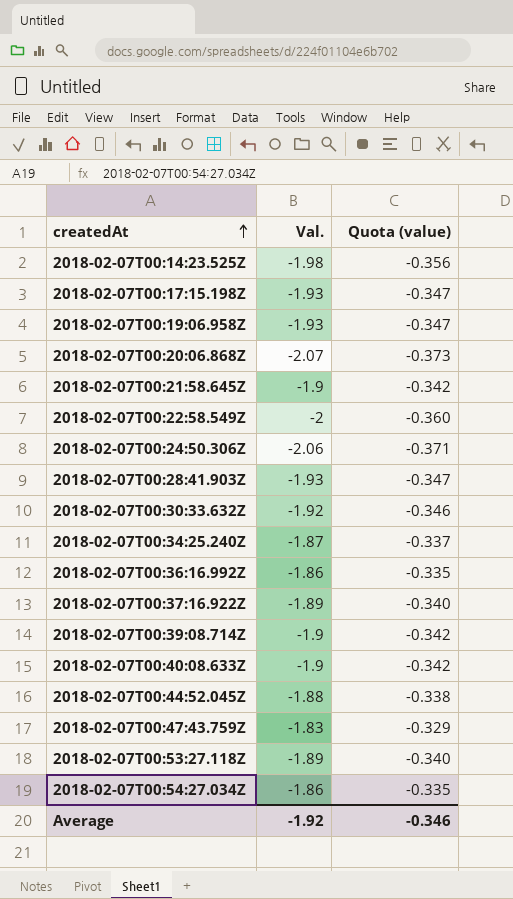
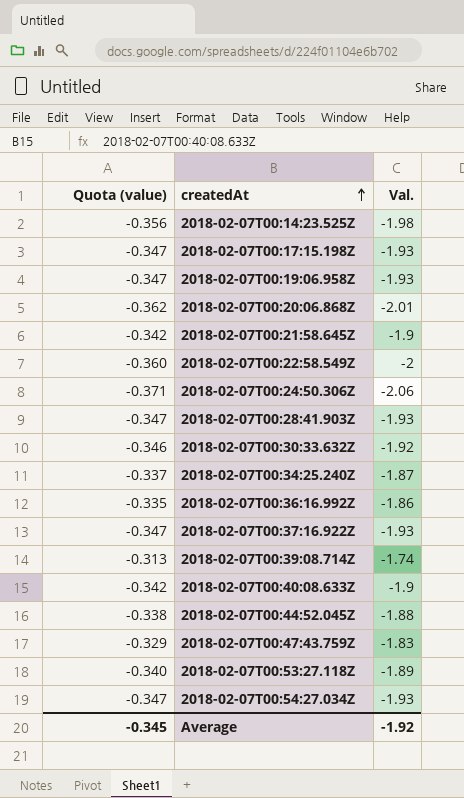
column Quota (value) | position: 3 -> 1
2018-02-07T00:20:06.868Z | Quota (value): -0.373 -> -0.362
2018-02-07T00:20:06.868Z | Val.: -2.07 -> -2.01
2018-02-07T00:37:16.922Z | Quota (value): -0.340 -> -0.347
2018-02-07T00:37:16.922Z | Val.: -1.89 -> -1.93
2018-02-07T00:39:08.714Z | Quota (value): -0.342 -> -0.313
2018-02-07T00:39:08.714Z | Val.: -1.9 -> -1.74
2018-02-07T00:54:27.034Z | Quota (value): -0.335 -> -0.347
2018-02-07T00:54:27.034Z | Val.: -1.86 -> -1.93
Average | Quota (value): -0.346 -> -0.345

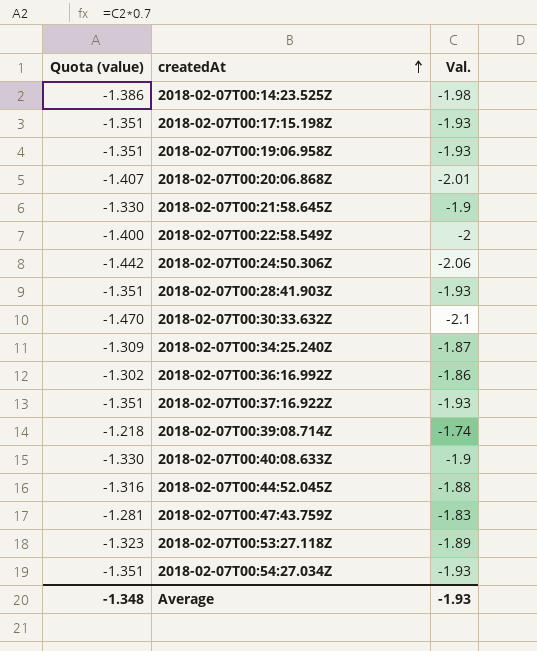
column Quota (value) | formula: [Val.] * 0.18 -> [Val.] * 0.7
2018-02-07T00:30:33.632Z | Val.: -1.92 -> -2.1
Average | Quota (value): -0.345 -> -1.348
Average | Val.: -1.92 -> -1.93

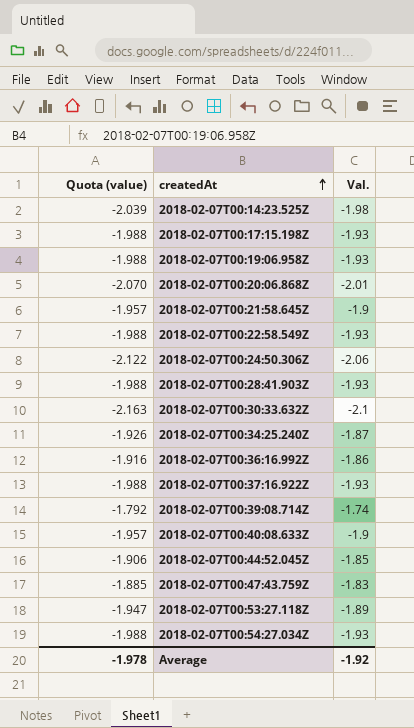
column Quota (value) | formula: [Val.] * 0.7 -> [Val.] * 1.03
2018-02-07T00:22:58.549Z | Val.: -2 -> -1.93
2018-02-07T00:44:52.045Z | Val.: -1.88 -> -1.85
Average | Quota (value): -1.348 -> -1.978
Average | Val.: -1.93 -> -1.92

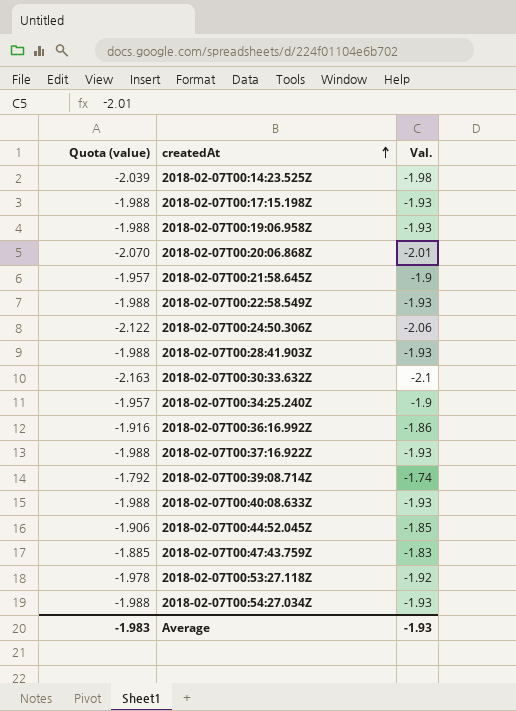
2018-02-07T00:34:25.240Z | Quota (value): -1.926 -> -1.957
2018-02-07T00:34:25.240Z | Val.: -1.87 -> -1.9
2018-02-07T00:40:08.633Z | Quota (value): -1.957 -> -1.988
2018-02-07T00:40:08.633Z | Val.: -1.9 -> -1.93
2018-02-07T00:53:27.118Z | Quota (value): -1.947 -> -1.978
2018-02-07T00:53:27.118Z | Val.: -1.89 -> -1.92
Average | Quota (value): -1.978 -> -1.983
Average | Val.: -1.92 -> -1.93

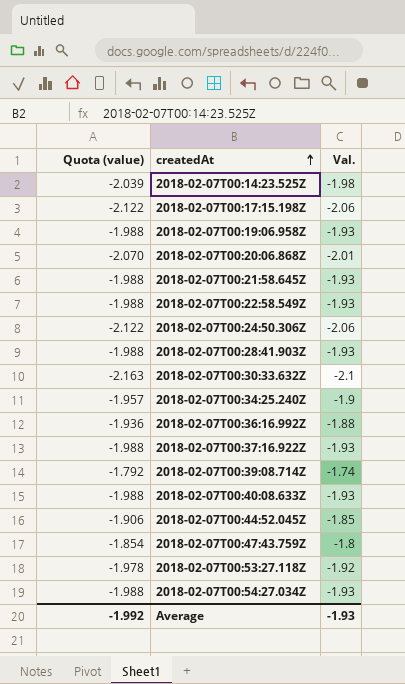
2018-02-07T00:17:15.198Z | Quota (value): -1.988 -> -2.122
2018-02-07T00:17:15.198Z | Val.: -1.93 -> -2.06
2018-02-07T00:21:58.645Z | Quota (value): -1.957 -> -1.988
2018-02-07T00:21:58.645Z | Val.: -1.9 -> -1.93
2018-02-07T00:36:16.992Z | Quota (value): -1.916 -> -1.936
2018-02-07T00:36:16.992Z | Val.: -1.86 -> -1.88
2018-02-07T00:47:43.759Z | Quota (value): -1.885 -> -1.854
2018-02-07T00:47:43.759Z | Val.: -1.83 -> -1.8
Average | Quota (value): -1.983 -> -1.992

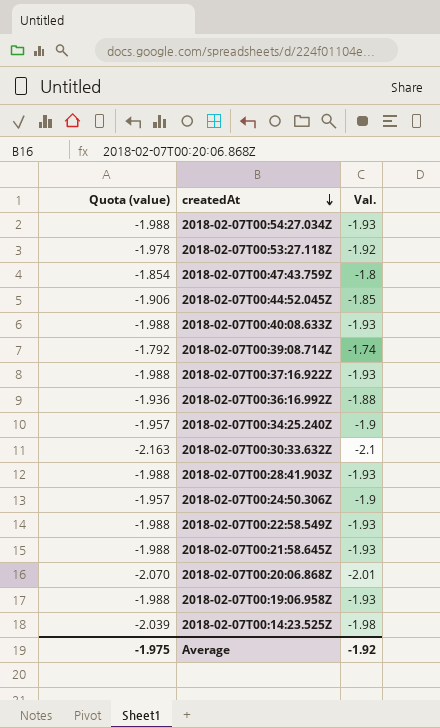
row order: createdAt ascending -> createdAt descending
row 2018-02-07T00:17:15.198Z: -2.122 | -2.06 -> none
2018-02-07T00:24:50.306Z | Quota (value): -2.122 -> -1.957
2018-02-07T00:24:50.306Z | Val.: -2.06 -> -1.9
Average | Quota (value): -1.992 -> -1.975
Average | Val.: -1.93 -> -1.92

